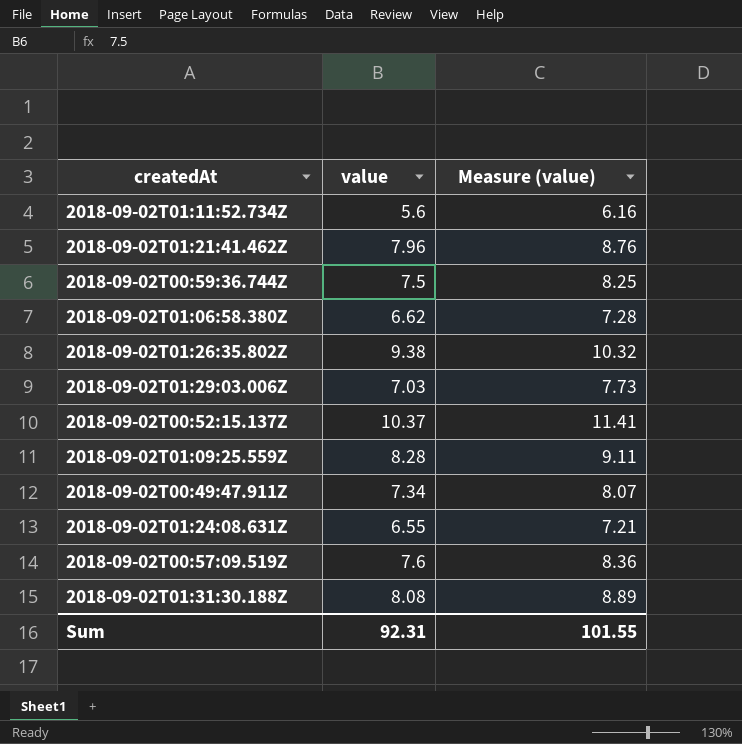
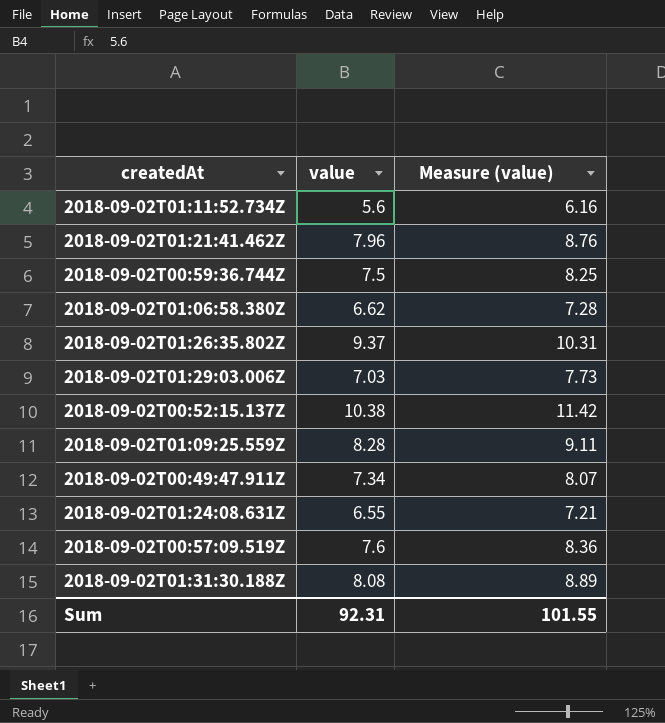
2018-09-02T01:26:35.802Z | value: 9.38 -> 9.37
2018-09-02T01:26:35.802Z | Measure (value): 10.32 -> 10.31
2018-09-02T00:52:15.137Z | value: 10.37 -> 10.38
2018-09-02T00:52:15.137Z | Measure (value): 11.41 -> 11.42

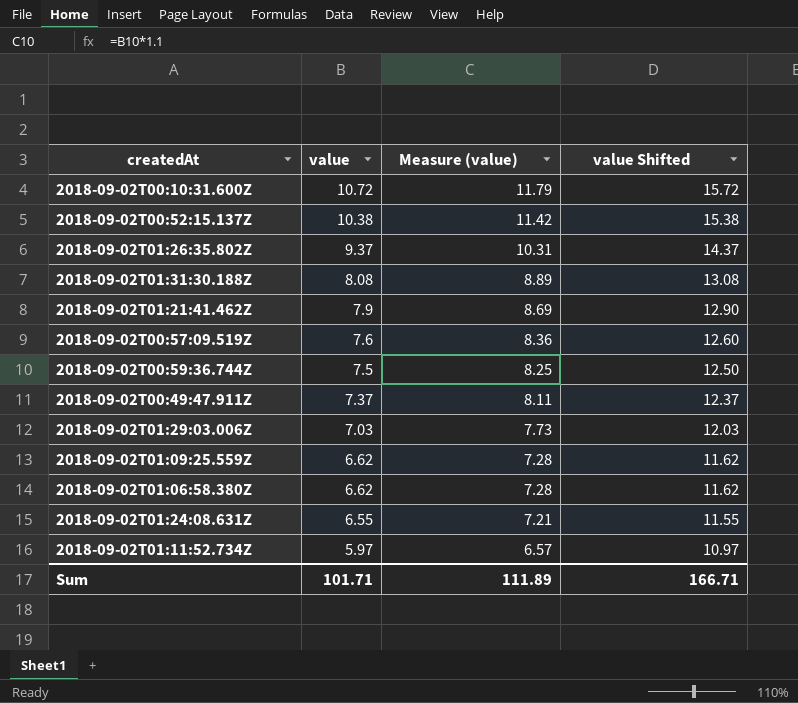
row order: none -> value descending
column value Shifted | formula: none -> [value] + 5
row 2018-09-02T00:10:31.600Z: none -> 10.72 | 11.79 | 15.72
2018-09-02T01:21:41.462Z | value: 7.96 -> 7.9
2018-09-02T01:21:41.462Z | Measure (value): 8.76 -> 8.69
2018-09-02T00:49:47.911Z | value: 7.34 -> 7.37
2018-09-02T00:49:47.911Z | Measure (value): 8.07 -> 8.11
2018-09-02T01:09:25.559Z | value: 8.28 -> 6.62
2018-09-02T01:09:25.559Z | Measure (value): 9.11 -> 7.28
2018-09-02T01:11:52.734Z | value: 5.6 -> 5.97
2018-09-02T01:11:52.734Z | Measure (value): 6.16 -> 6.57
Sum | value: 92.31 -> 101.71
Sum | Measure (value): 101.55 -> 111.89

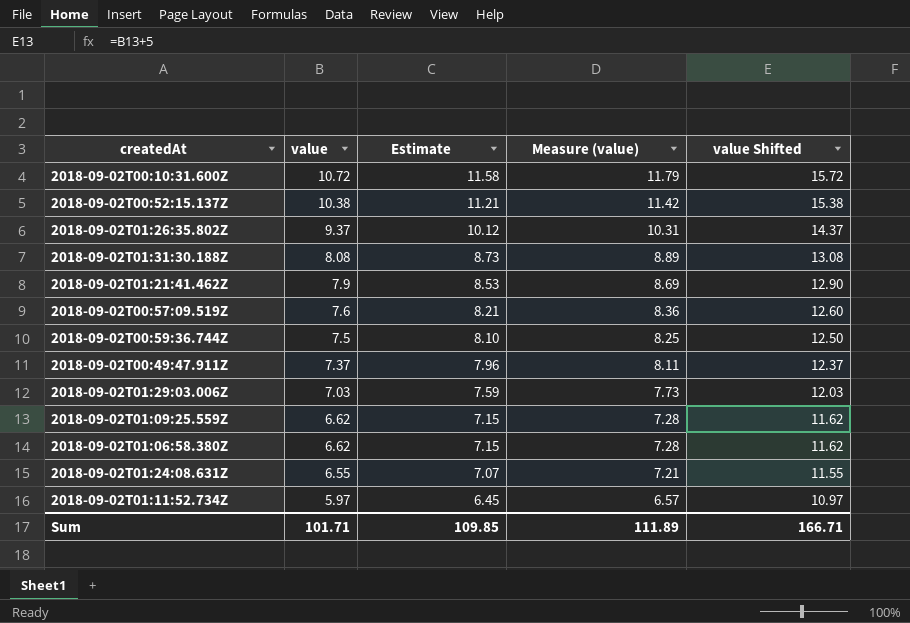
column Estimate | formula: none -> [value] * 1.08

